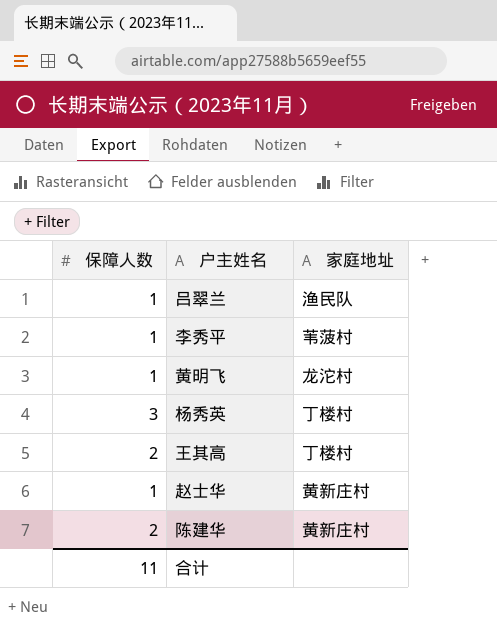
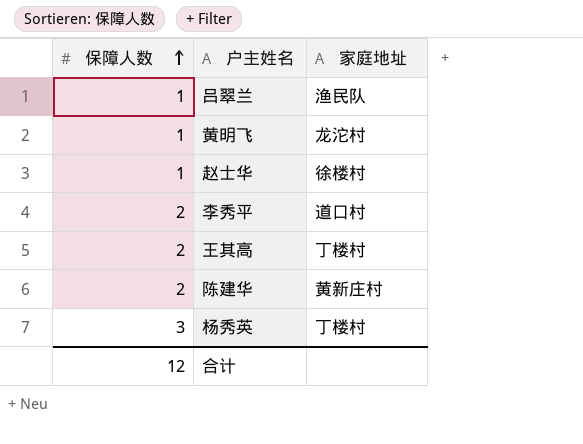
row order: none -> 保障人数 ascending
赵士华 | 家庭地址: 黄新庄村 -> 徐楼村
李秀平 | 保障人数: 1 -> 2
李秀平 | 家庭地址: 苇菠村 -> 道口村
合计 | 保障人数: 11 -> 12

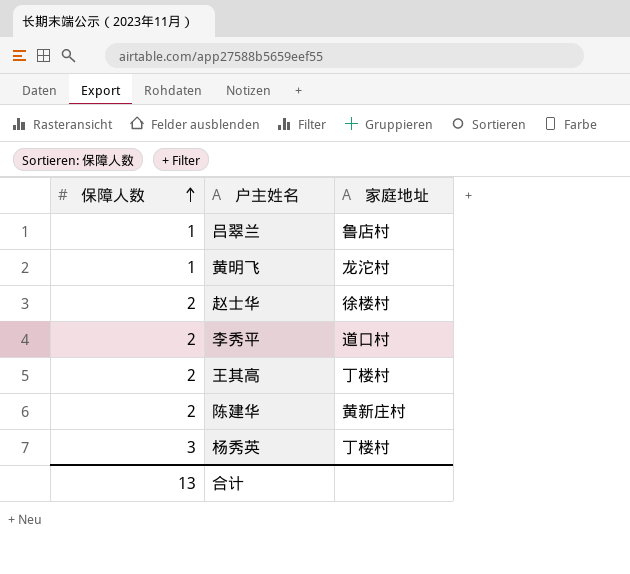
吕翠兰 | 家庭地址: 渔民队 -> 鲁店村
赵士华 | 保障人数: 1 -> 2
合计 | 保障人数: 12 -> 13

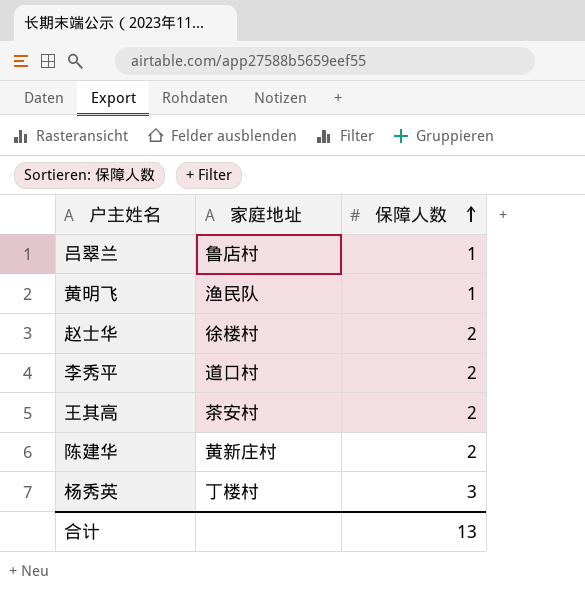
column 保障人数 | position: 1 -> 3
黄明飞 | 家庭地址: 龙沱村 -> 渔民队
王其高 | 家庭地址: 丁楼村 -> 茶安村

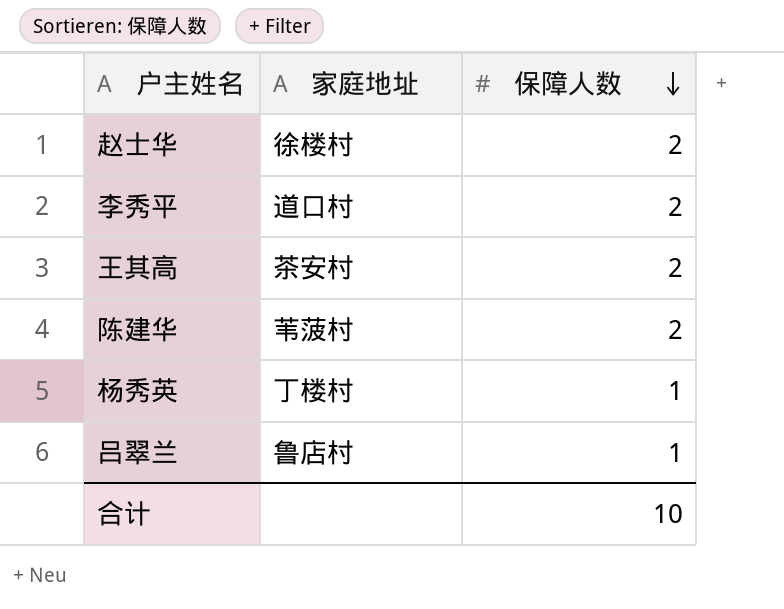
row order: 保障人数 ascending -> 保障人数 descending
row 黄明飞: 渔民队 | 1 -> none
陈建华 | 家庭地址: 黄新庄村 -> 苇菠村
杨秀英 | 保障人数: 3 -> 1
合计 | 保障人数: 13 -> 10

